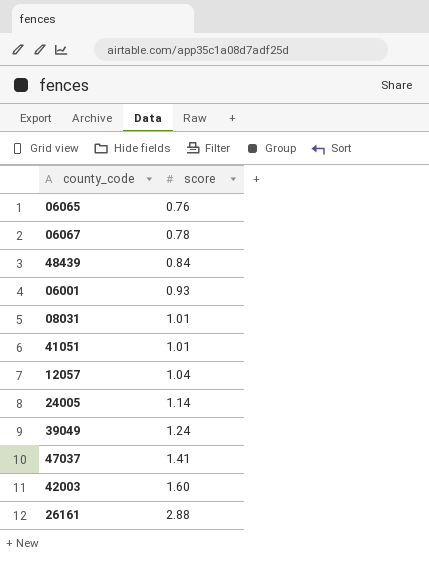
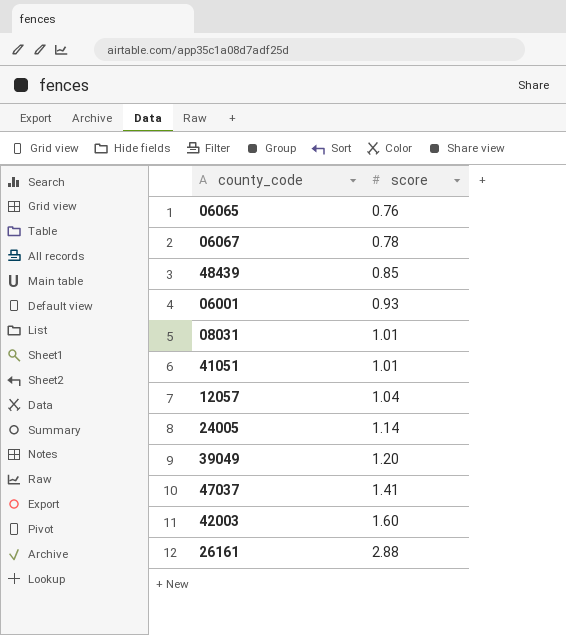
48439 | score: 0.84 -> 0.85
39049 | score: 1.24 -> 1.20

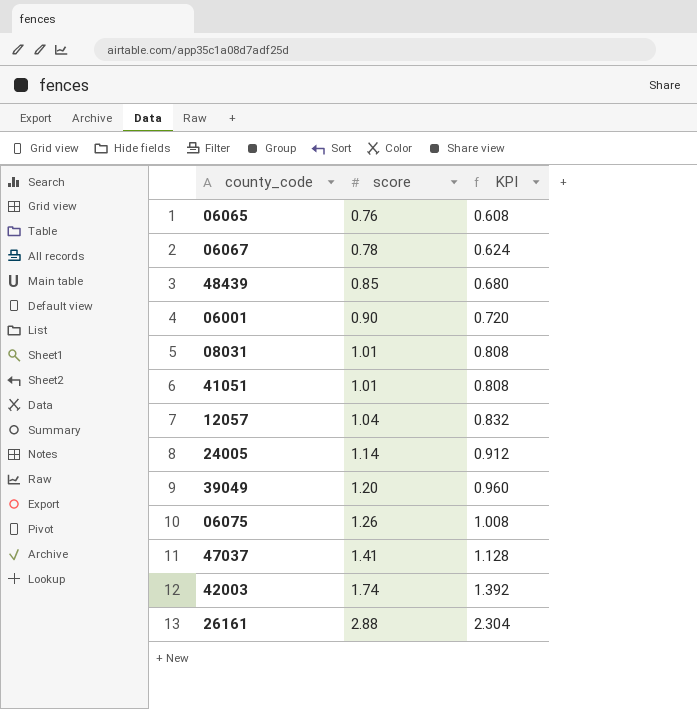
column KPI | formula: none -> [score] * 0.8
06001 | score: 0.93 -> 0.90
row 06075: none -> 1.26 | 1.008
42003 | score: 1.60 -> 1.74

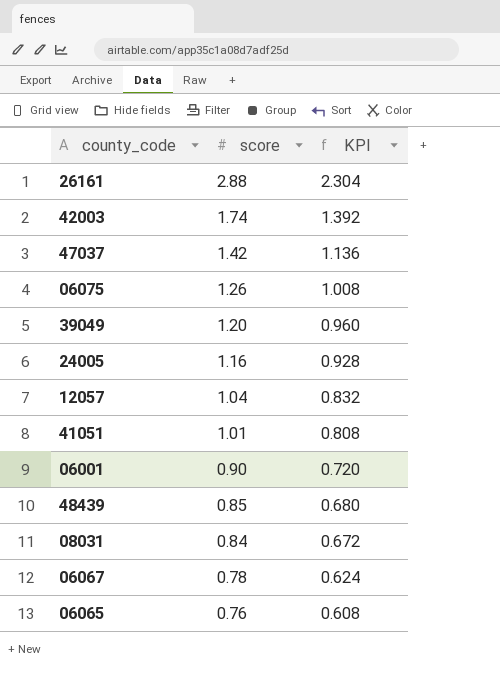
row order: score ascending -> score descending
47037 | score: 1.41 -> 1.42
47037 | KPI: 1.128 -> 1.136
24005 | score: 1.14 -> 1.16
24005 | KPI: 0.912 -> 0.928
08031 | score: 1.01 -> 0.84
08031 | KPI: 0.808 -> 0.672

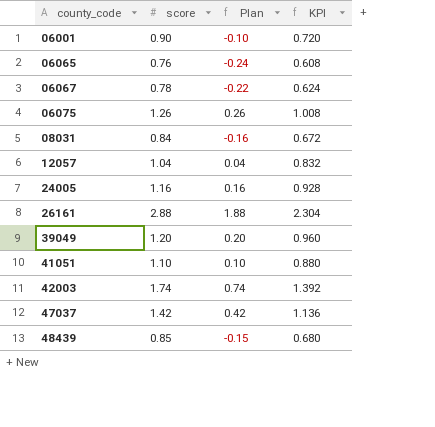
row order: score descending -> county_code ascending
column Plan | formula: none -> [score] - 1
41051 | score: 1.01 -> 1.10
41051 | KPI: 0.808 -> 0.880

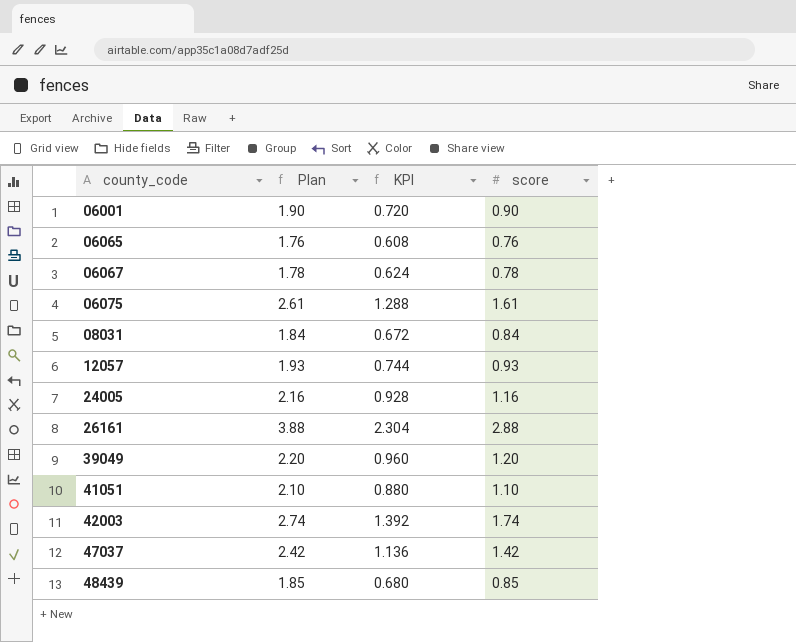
column Plan | formula: [score] - 1 -> [score] + 1
column score | position: 2 -> 4
06075 | KPI: 1.008 -> 1.288
06075 | score: 1.26 -> 1.61
12057 | KPI: 0.832 -> 0.744
12057 | score: 1.04 -> 0.93

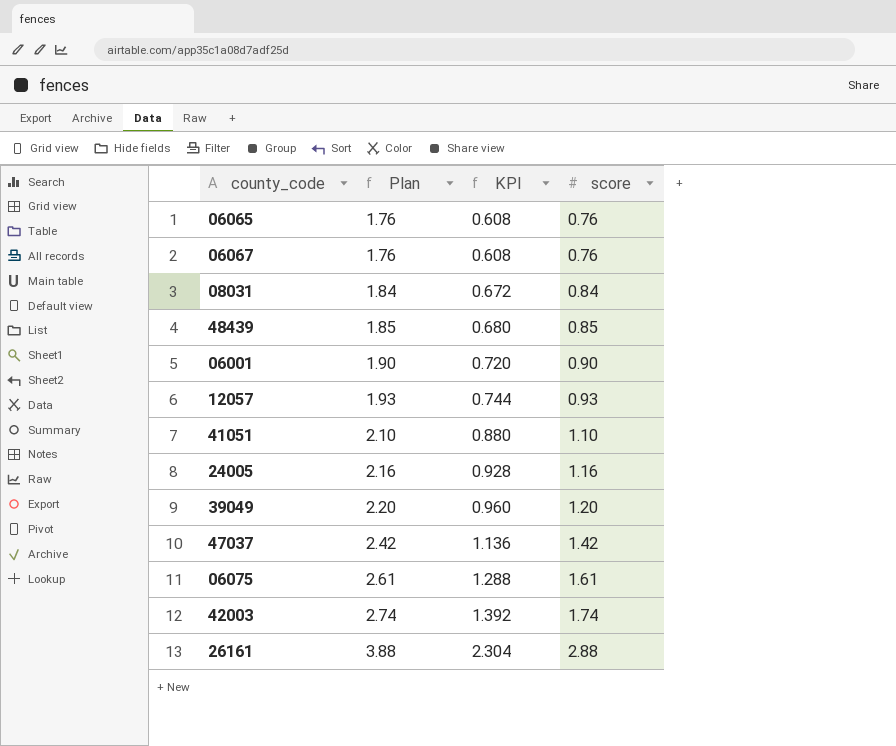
row order: county_code ascending -> Plan ascending
06067 | Plan: 1.78 -> 1.76
06067 | KPI: 0.624 -> 0.608
06067 | score: 0.78 -> 0.76

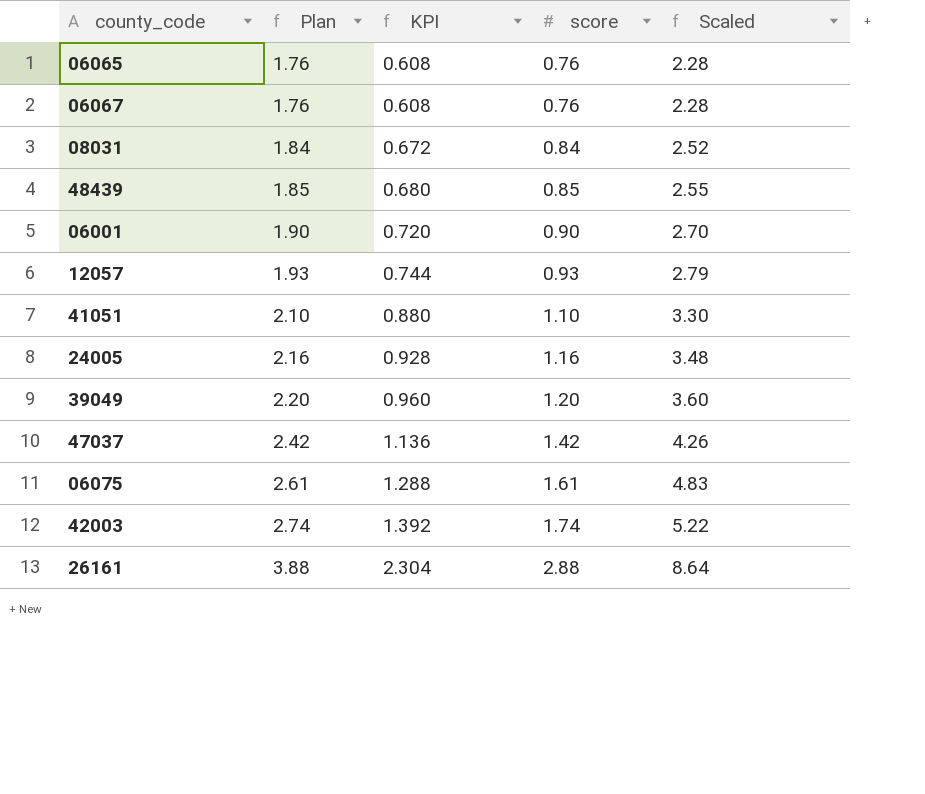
column Scaled | formula: none -> [score] * 3

